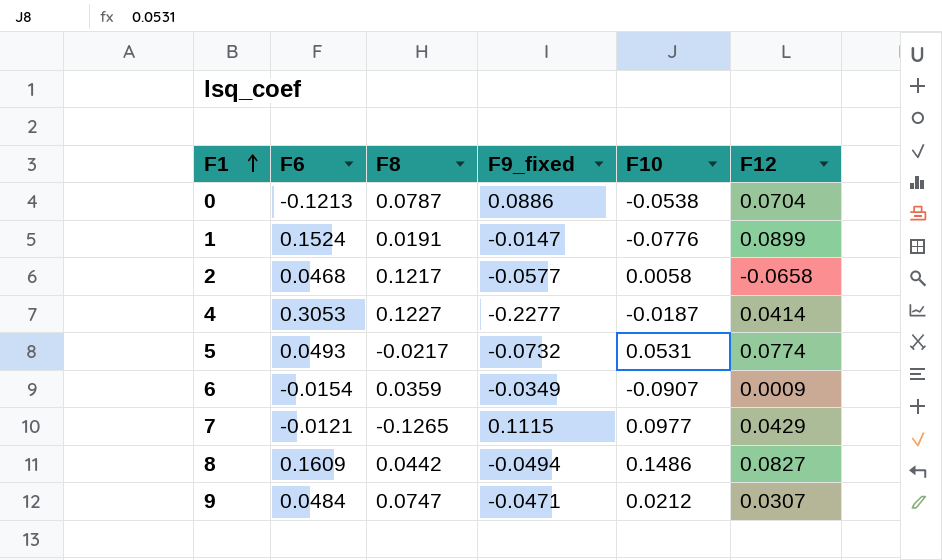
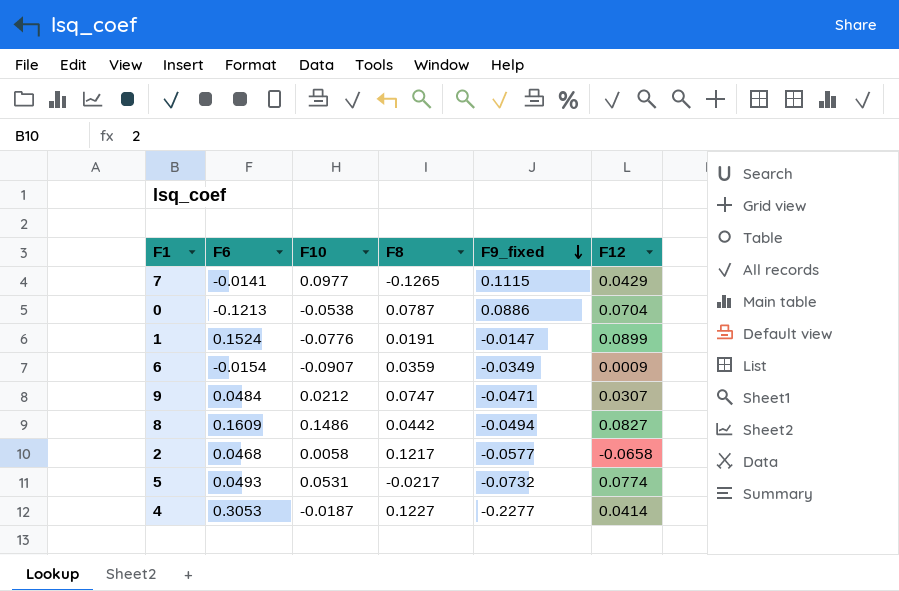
row order: F1 ascending -> F9_fixed descending
column F10 | position: 5 -> 3
7 | F6: -0.0121 -> -0.0141

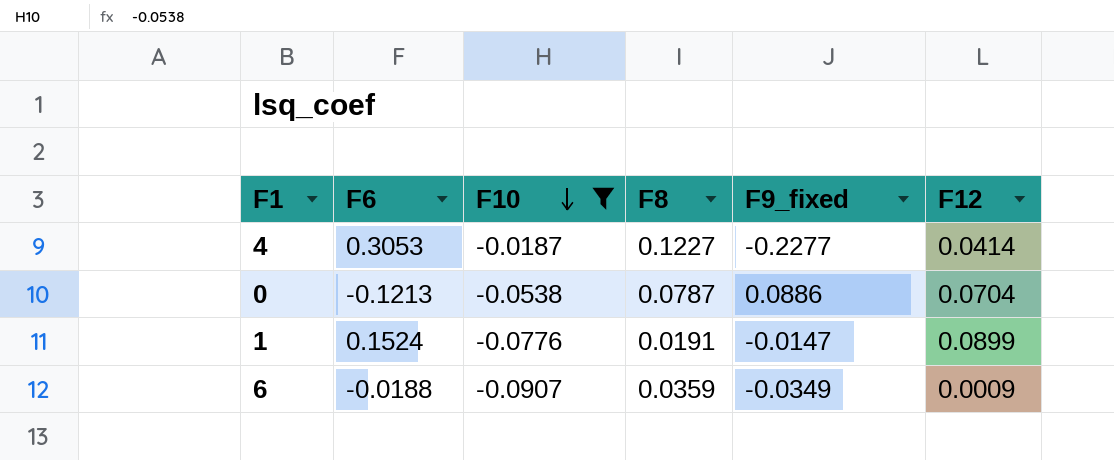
filter: none -> F10 <= -0.0187
row order: F9_fixed descending -> F10 descending
6 | F6: -0.0154 -> -0.0188

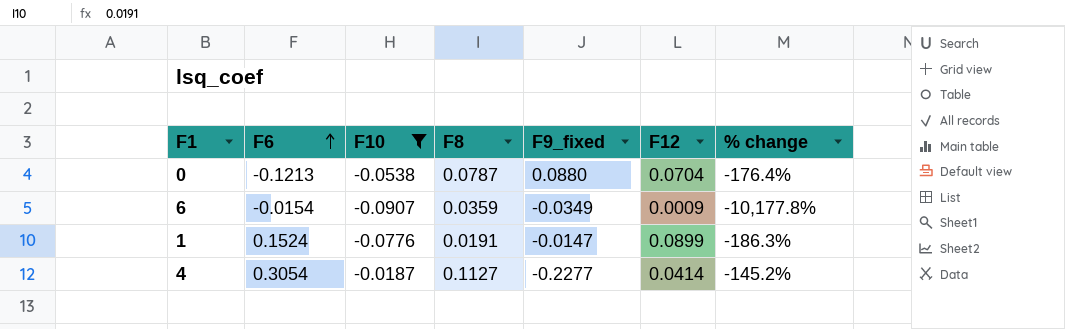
row order: F10 descending -> F6 ascending
column % change | formula: none -> ([F10] - [F12]) / [F12]
0 | F9_fixed: 0.0886 -> 0.0880
6 | F6: -0.0188 -> -0.0154
4 | F6: 0.3053 -> 0.3054
4 | F8: 0.1227 -> 0.1127

